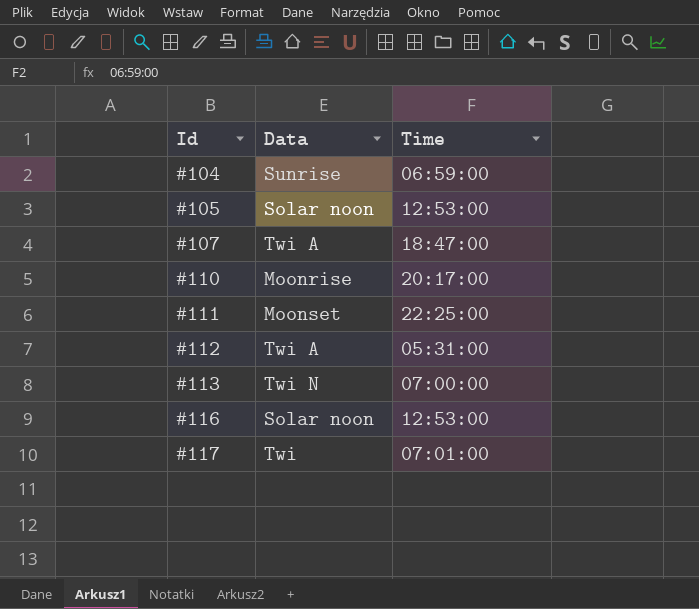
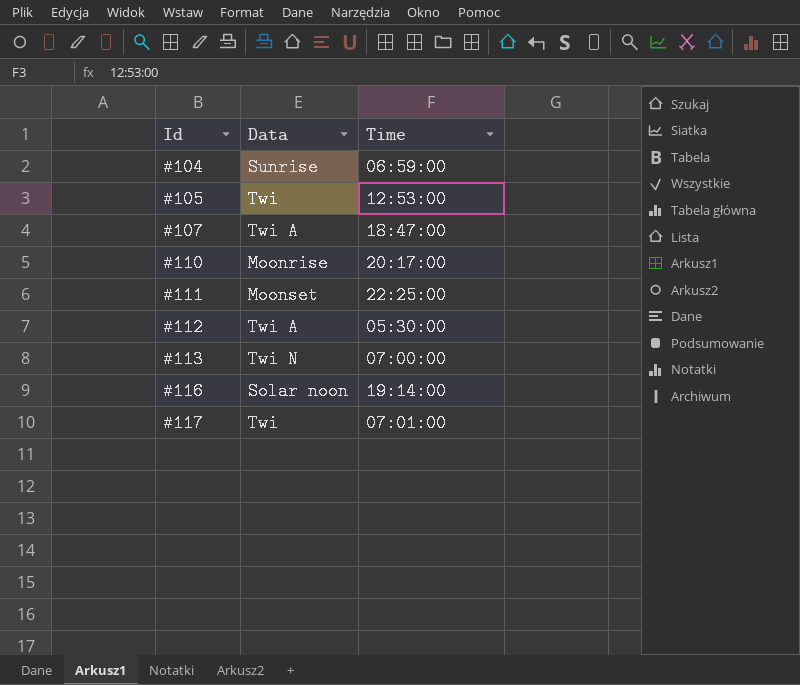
#105 | Data: Solar noon -> Twi
#112 | Time: 05:31:00 -> 05:30:00
#116 | Time: 12:53:00 -> 19:14:00

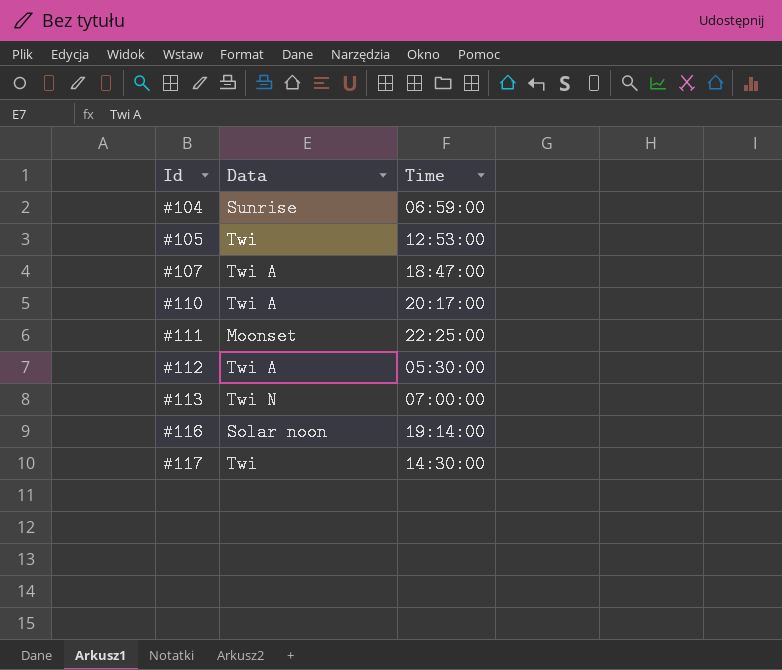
#110 | Data: Moonrise -> Twi A
#117 | Time: 07:01:00 -> 14:30:00

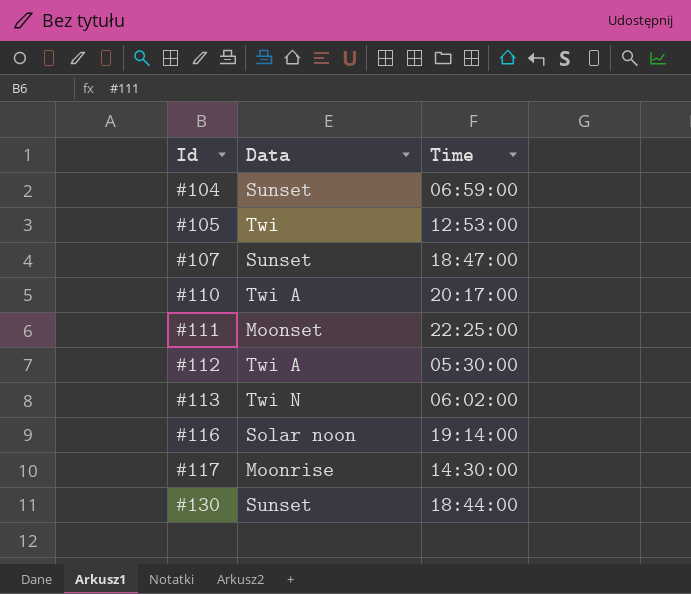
#104 | Data: Sunrise -> Sunset
#107 | Data: Twi A -> Sunset
#113 | Time: 07:00:00 -> 06:02:00
#117 | Data: Twi -> Moonrise
row #130: none -> Sunset | 18:44:00

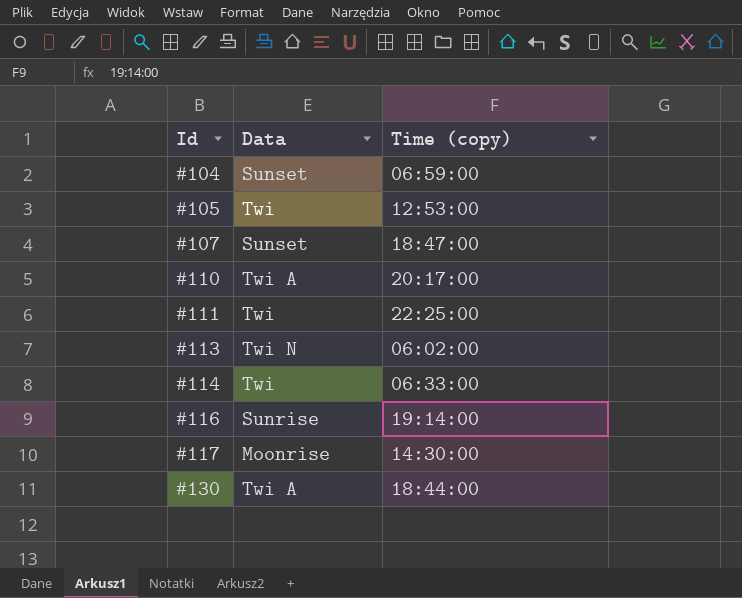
column name: Time -> Time (copy)
row #112: Twi A | 05:30:00 -> none
#111 | Data: Moonset -> Twi
row #114: none -> Twi | 06:33:00
#116 | Data: Solar noon -> Sunrise
#130 | Data: Sunset -> Twi A

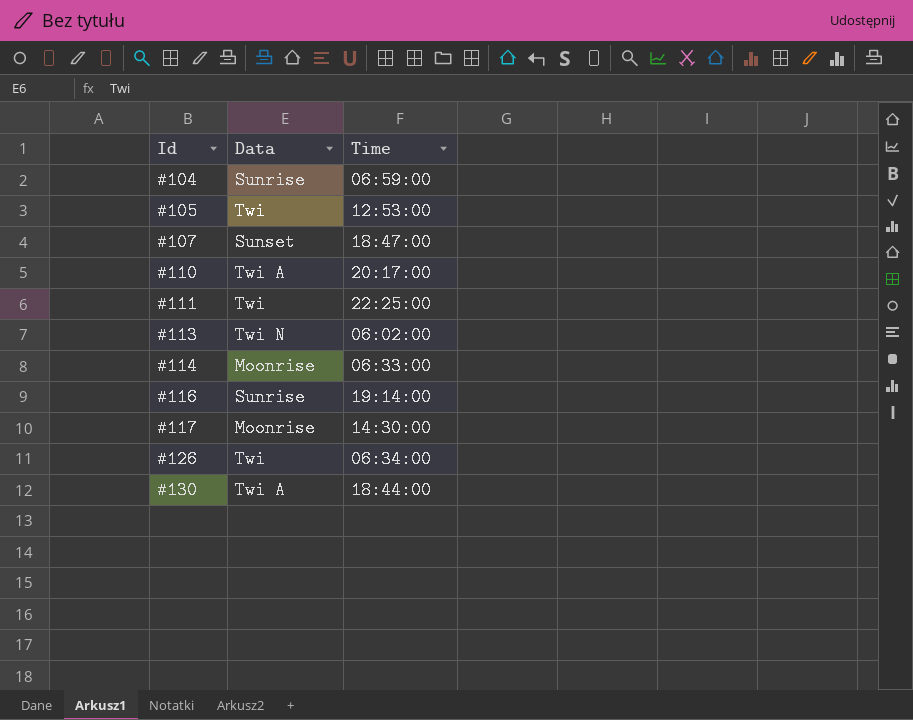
column name: Time (copy) -> Time
#104 | Data: Sunset -> Sunrise
#114 | Data: Twi -> Moonrise
row #126: none -> Twi | 06:34:00

